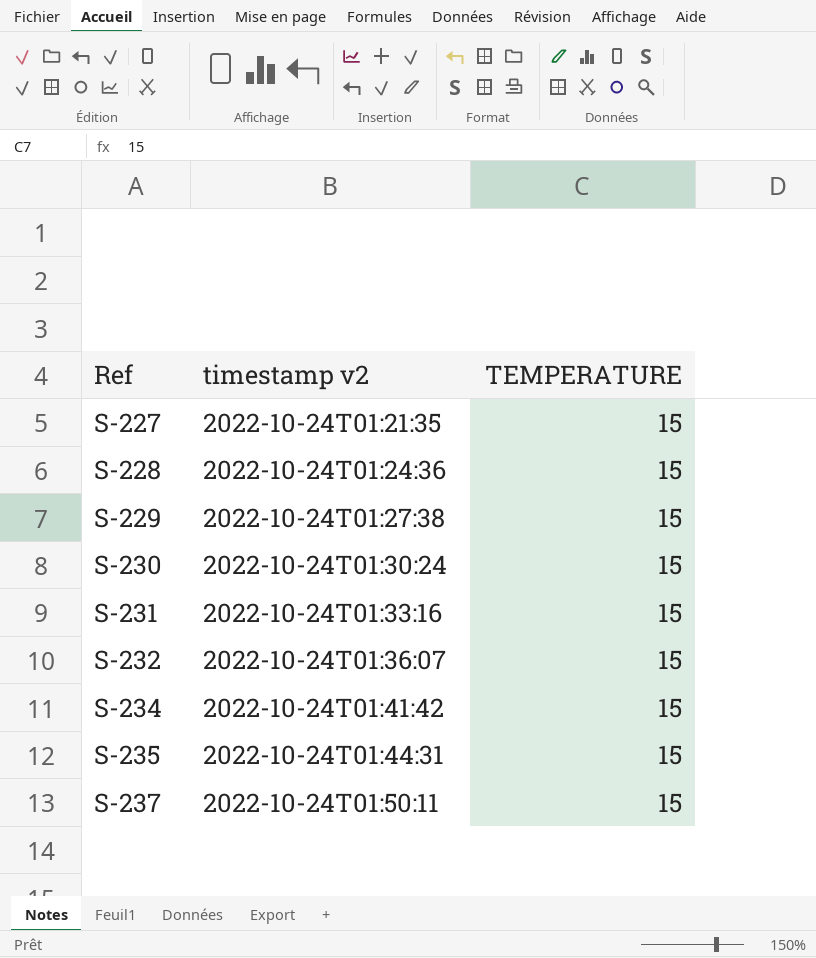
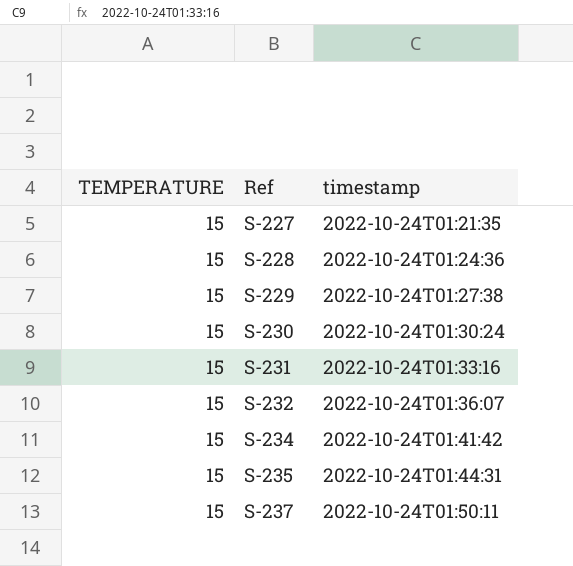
column TEMPERATURE | position: 3 -> 1
column name: timestamp v2 -> timestamp

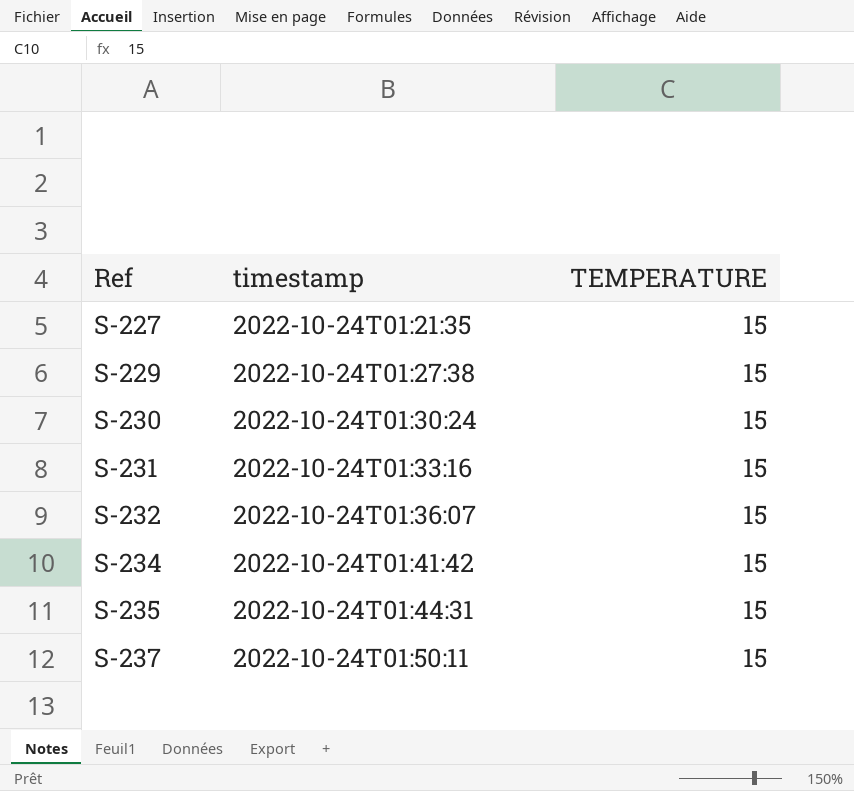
column TEMPERATURE | position: 1 -> 3
row S-228: 15 | 2022-10-24T01:24:36 -> none

